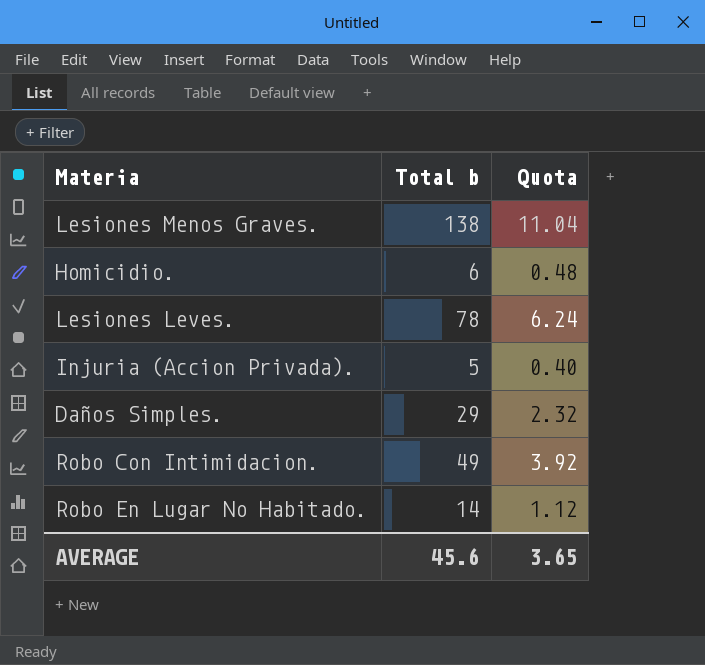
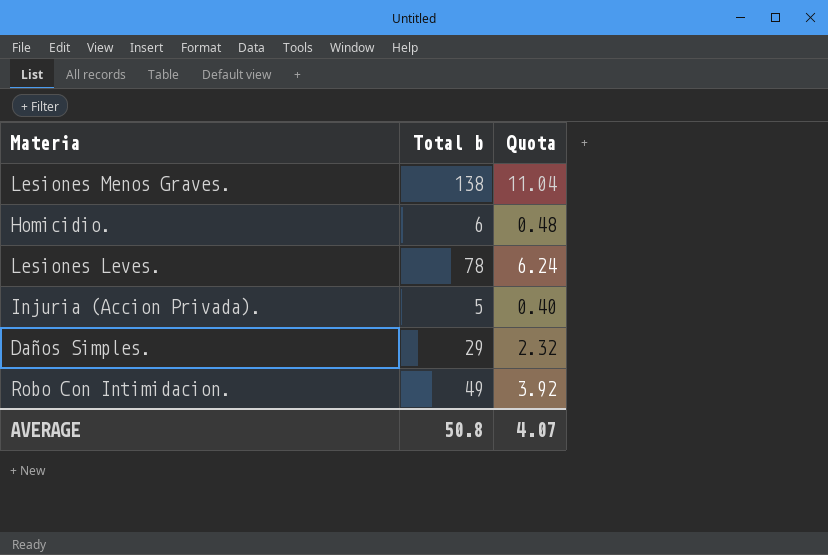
row Robo En Lugar No Habitado.: 14 | 1.12 -> none
AVERAGE | Total b: 45.6 -> 50.8
AVERAGE | Quota: 3.65 -> 4.07

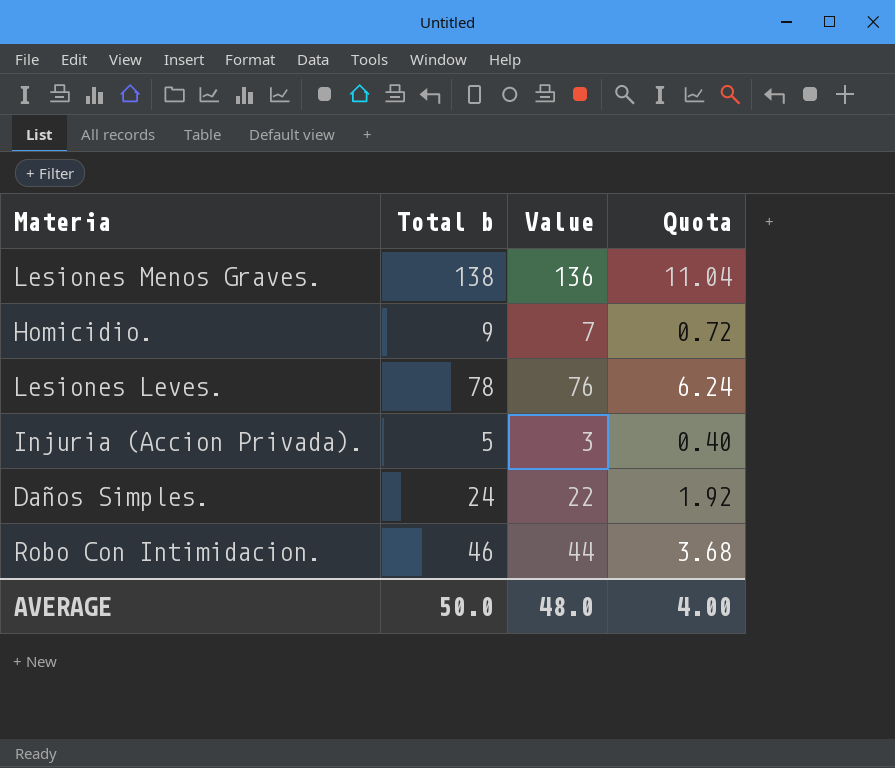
column Value | formula: none -> [Total b] - 2
Homicidio. | Total b: 6 -> 9
Homicidio. | Quota: 0.48 -> 0.72
Daños Simples. | Total b: 29 -> 24
Daños Simples. | Quota: 2.32 -> 1.92
Robo Con Intimidacion. | Total b: 49 -> 46
Robo Con Intimidacion. | Quota: 3.92 -> 3.68
AVERAGE | Total b: 50.8 -> 50.0
AVERAGE | Quota: 4.07 -> 4.00

